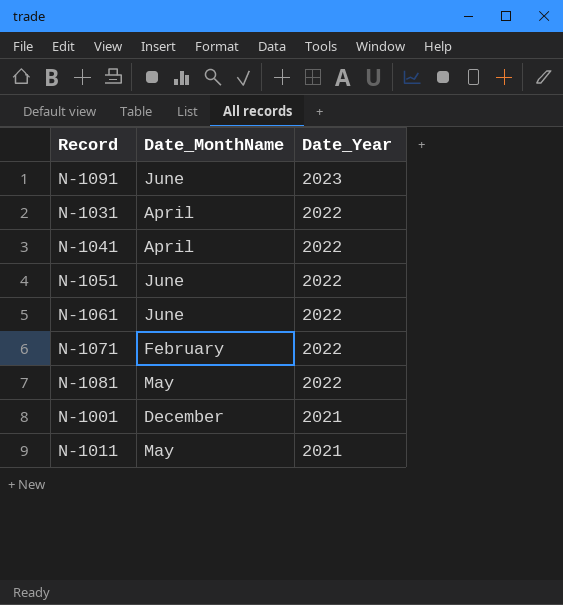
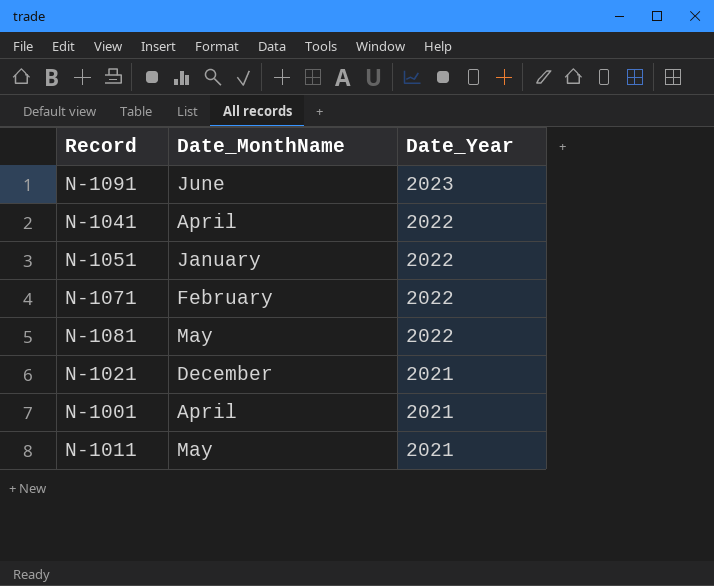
row N-1031: April | 2022 -> none
row N-1061: June | 2022 -> none
N-1051 | Date_MonthName: June -> January
row N-1021: none -> December | 2021
N-1001 | Date_MonthName: December -> April

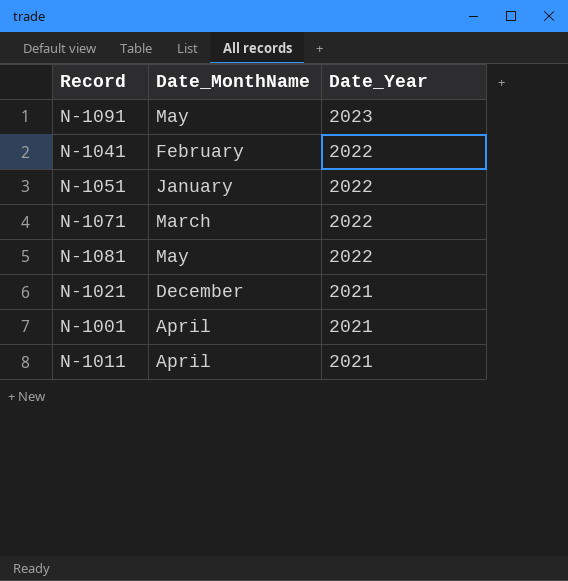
N-1091 | Date_MonthName: June -> May
N-1041 | Date_MonthName: April -> February
N-1071 | Date_MonthName: February -> March
N-1011 | Date_MonthName: May -> April

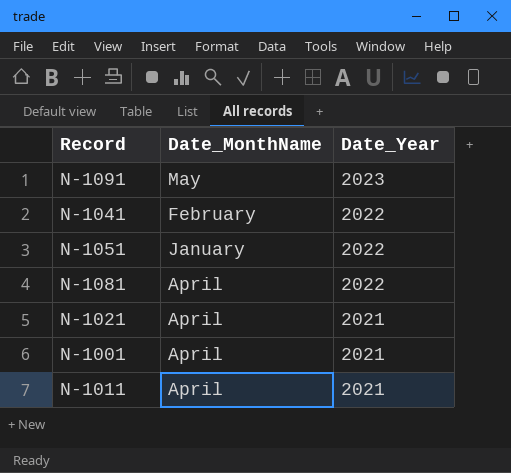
row N-1071: March | 2022 -> none
N-1081 | Date_MonthName: May -> April
N-1021 | Date_MonthName: December -> April

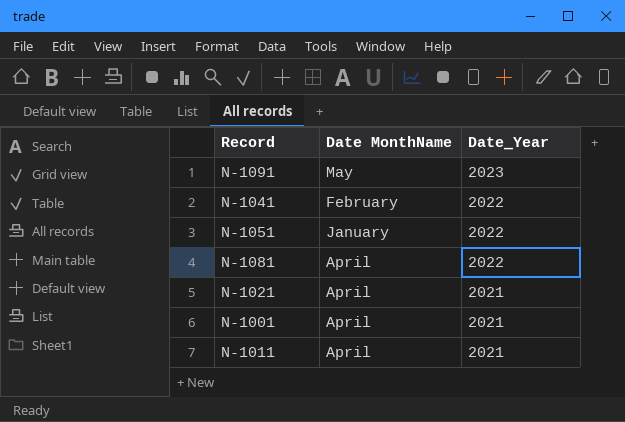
column name: Date_MonthName -> Date MonthName

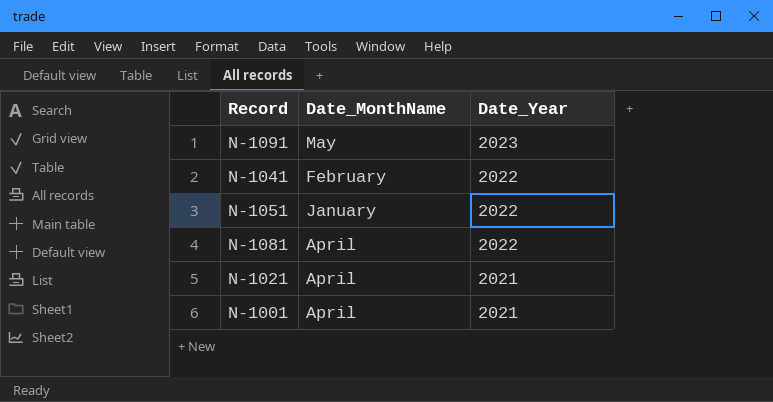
column name: Date MonthName -> Date_MonthName
row N-1011: April | 2021 -> none

